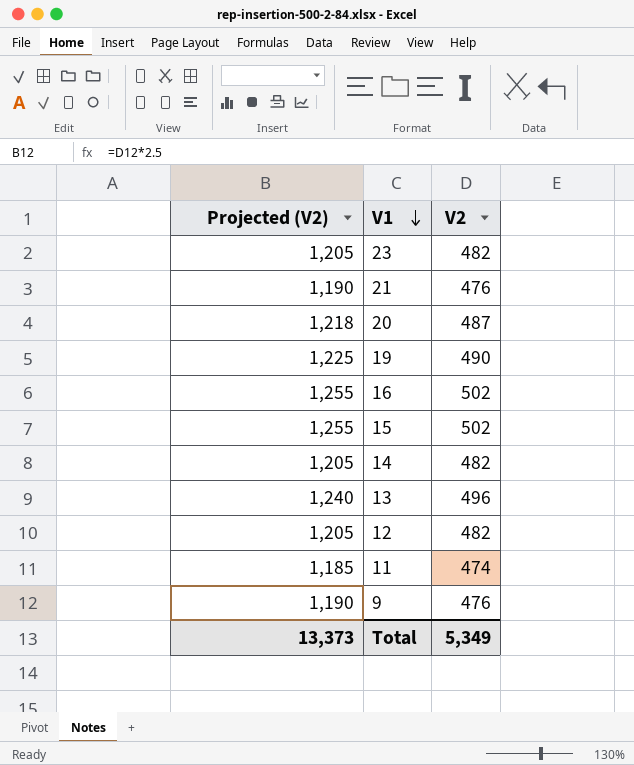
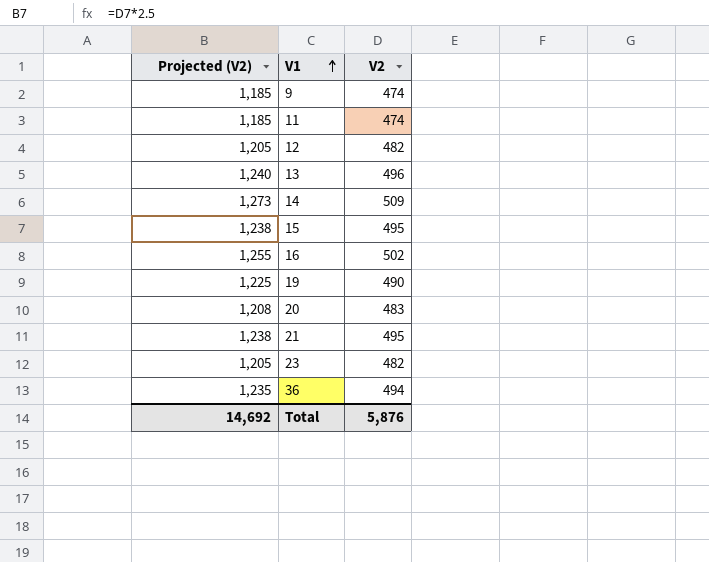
row order: V1 descending -> V1 ascending
9 | Projected (V2): 1,190 -> 1,185
9 | V2: 476 -> 474
14 | Projected (V2): 1,205 -> 1,273
14 | V2: 482 -> 509
15 | Projected (V2): 1,255 -> 1,238
15 | V2: 502 -> 495
20 | Projected (V2): 1,218 -> 1,208
20 | V2: 487 -> 483
21 | Projected (V2): 1,190 -> 1,238
21 | V2: 476 -> 495
row 36: none -> 1,235 | 494
Total | Projected (V2): 13,373 -> 14,692
Total | V2: 5,349 -> 5,876

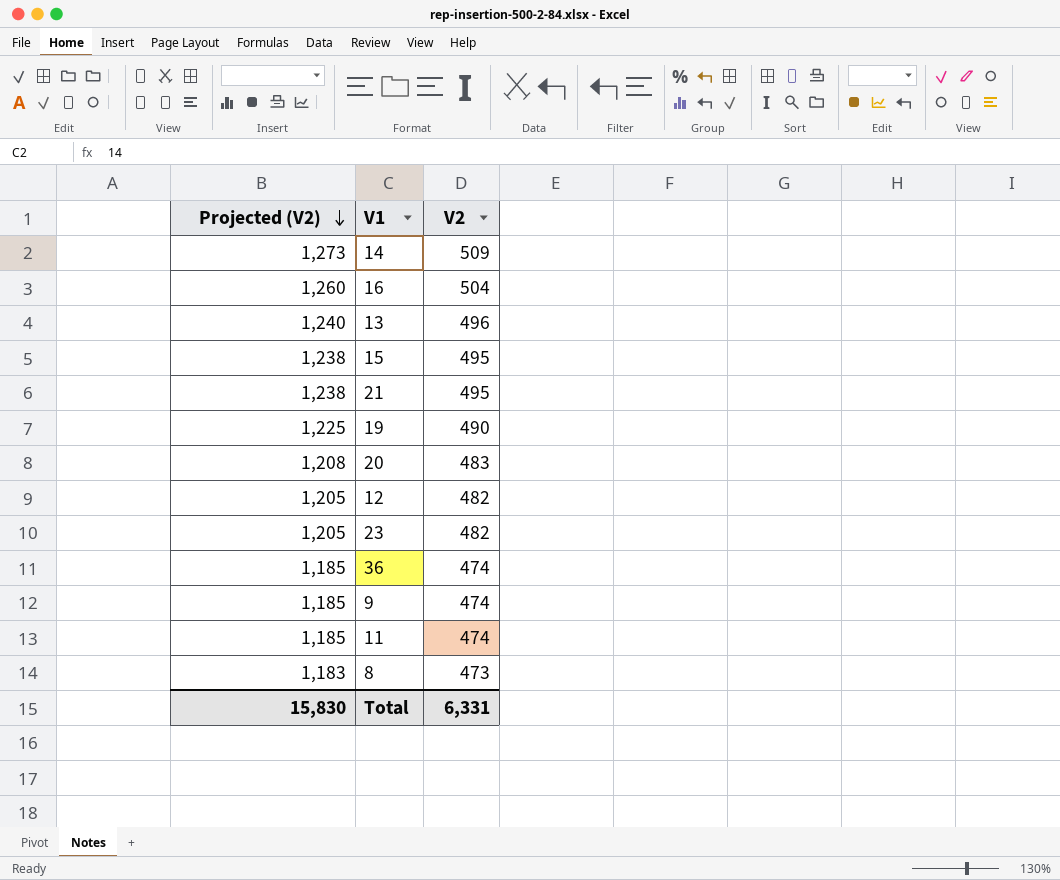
row order: V1 ascending -> Projected (V2) descending
16 | Projected (V2): 1,255 -> 1,260
16 | V2: 502 -> 504
36 | Projected (V2): 1,235 -> 1,185
36 | V2: 494 -> 474
row 8: none -> 1,183 | 473
Total | Projected (V2): 14,692 -> 15,830
Total | V2: 5,876 -> 6,331

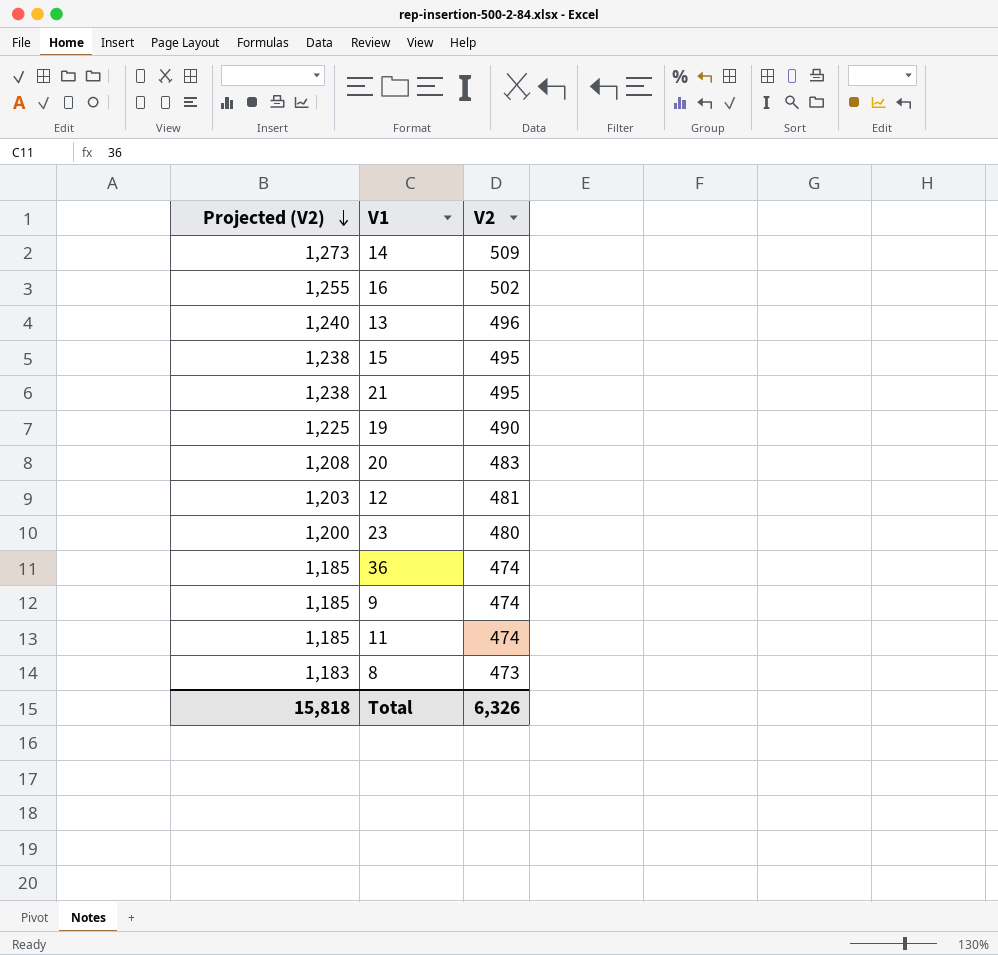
16 | Projected (V2): 1,260 -> 1,255
16 | V2: 504 -> 502
12 | Projected (V2): 1,205 -> 1,203
12 | V2: 482 -> 481
23 | Projected (V2): 1,205 -> 1,200
23 | V2: 482 -> 480
Total | Projected (V2): 15,830 -> 15,818
Total | V2: 6,331 -> 6,326

